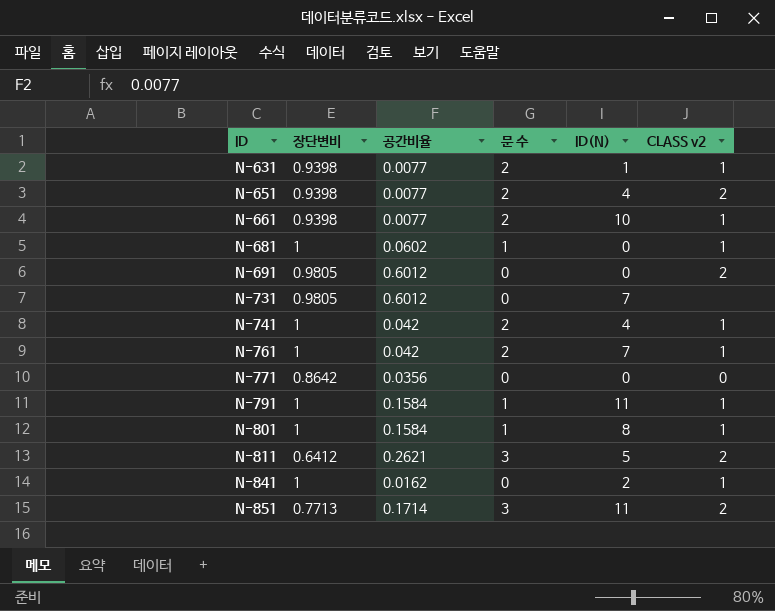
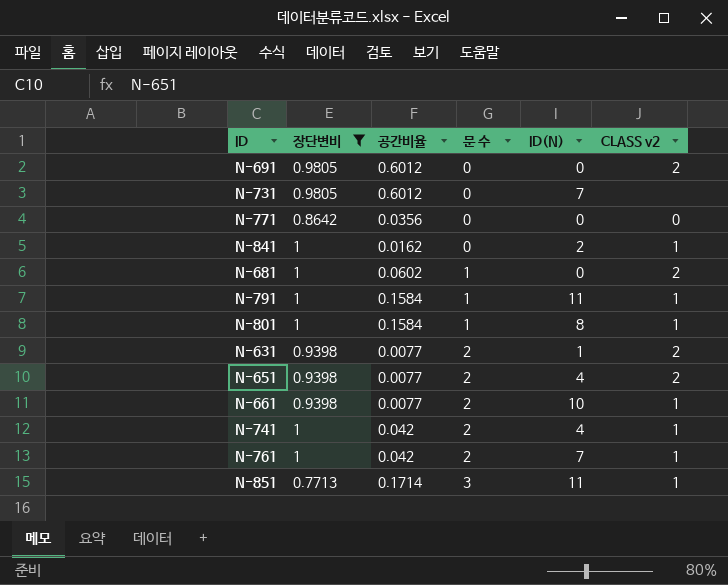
filter: none -> 장단변비 != 0.6412
row order: ID ascending -> 문 수 ascending
N-681 | CLASS v2: 1 -> 2
N-631 | CLASS v2: 1 -> 2
N-851 | CLASS v2: 2 -> 1

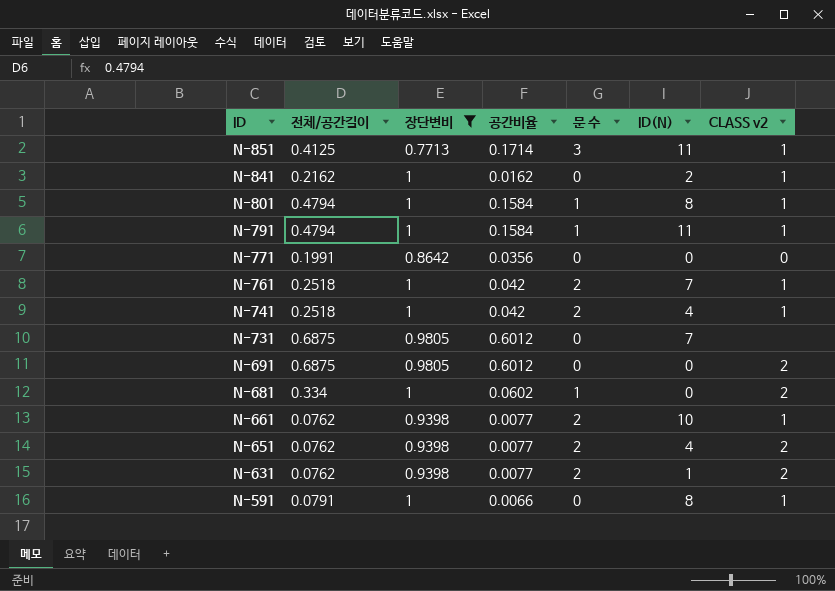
row order: 문 수 ascending -> ID descending
column 전체/공간길이 | position: none -> 2
row N-591: none -> 0.0791 | 1 | 0.0066 | 0 | 8 | 1

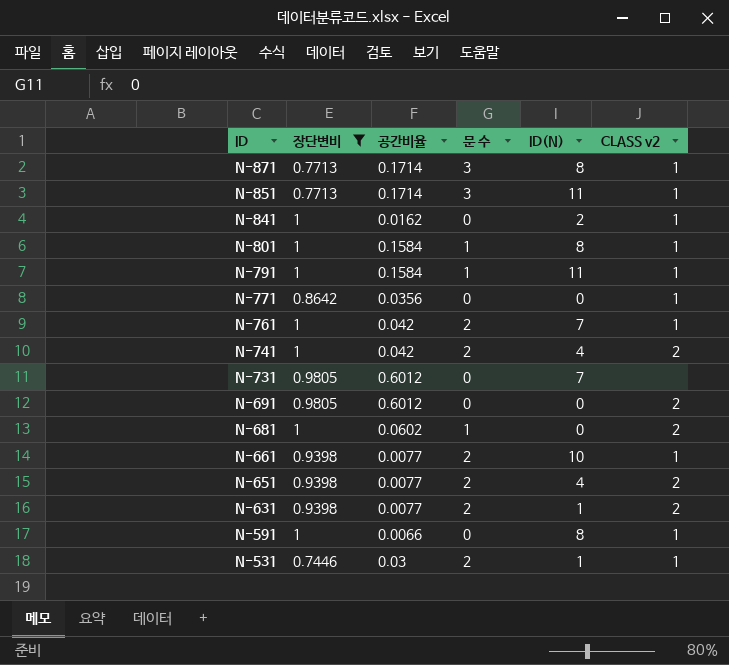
column 전체/공간길이 | position: 2 -> none
row N-871: none -> 0.7713 | 0.1714 | 3 | 8 | 1
N-771 | CLASS v2: 0 -> 1
N-741 | CLASS v2: 1 -> 2
row N-531: none -> 0.7446 | 0.03 | 2 | 1 | 1

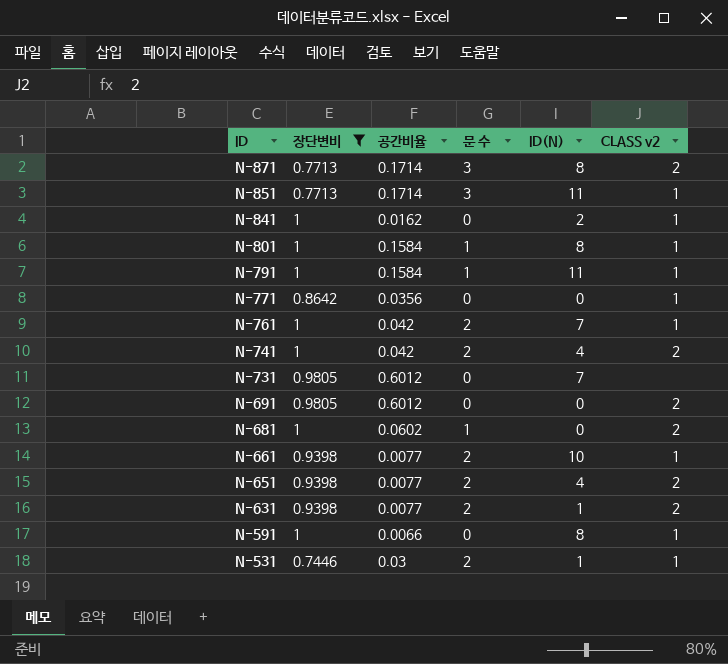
N-871 | CLASS v2: 1 -> 2

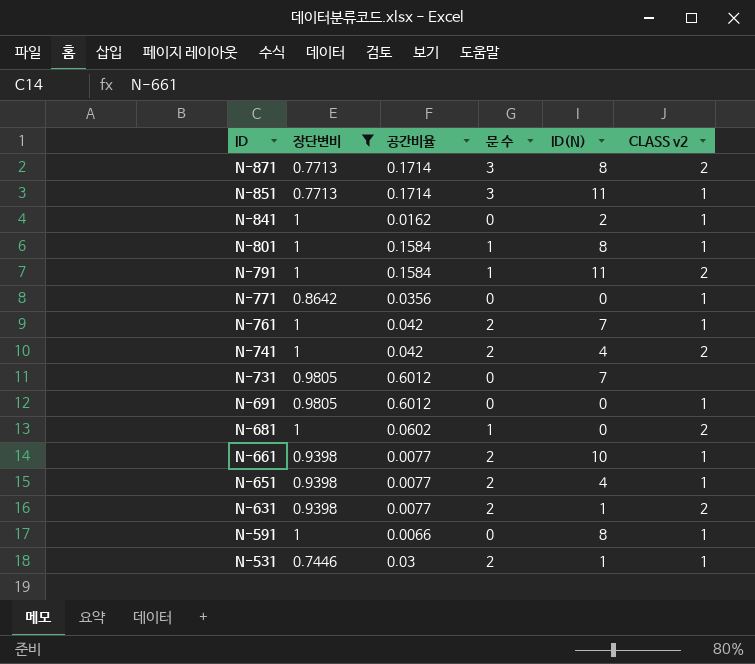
N-791 | CLASS v2: 1 -> 2
N-691 | CLASS v2: 2 -> 1
N-651 | CLASS v2: 2 -> 1

